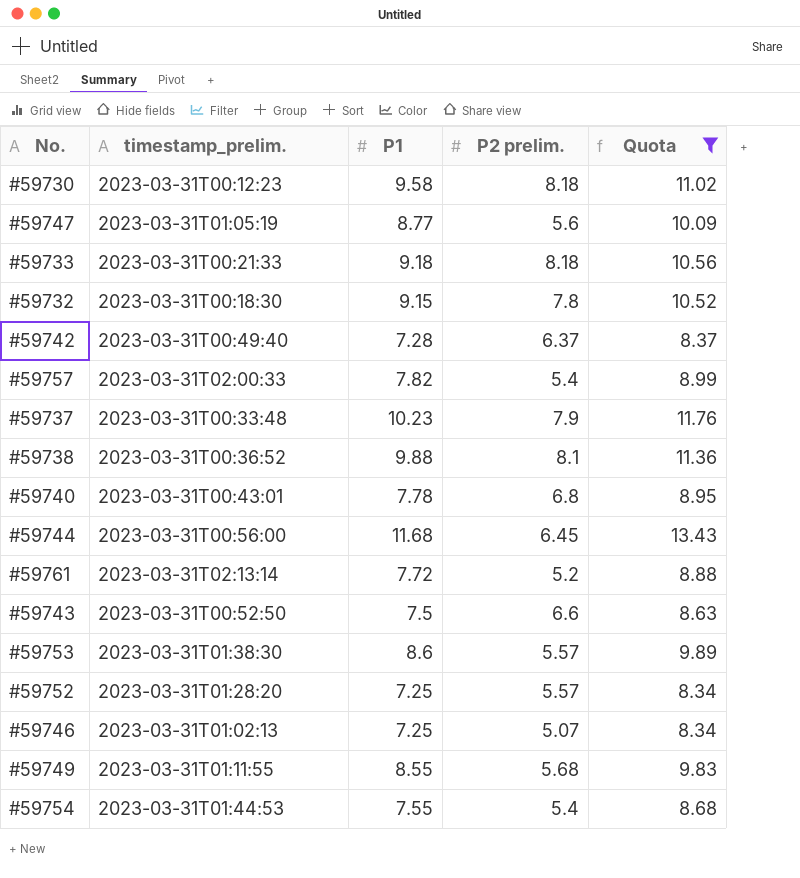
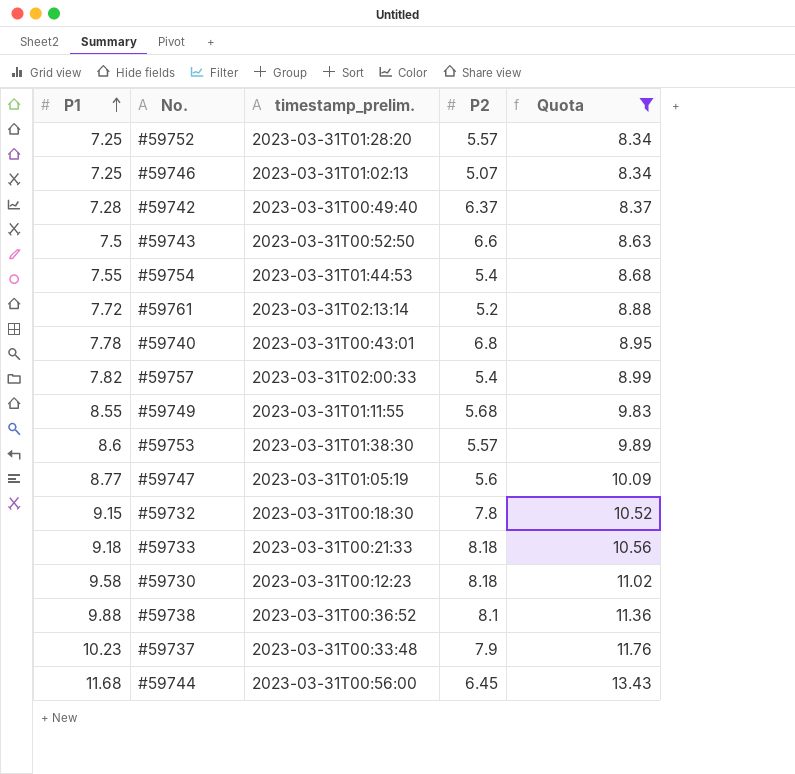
row order: none -> P1 ascending
column P1 | position: 3 -> 1
column name: P2 prelim. -> P2

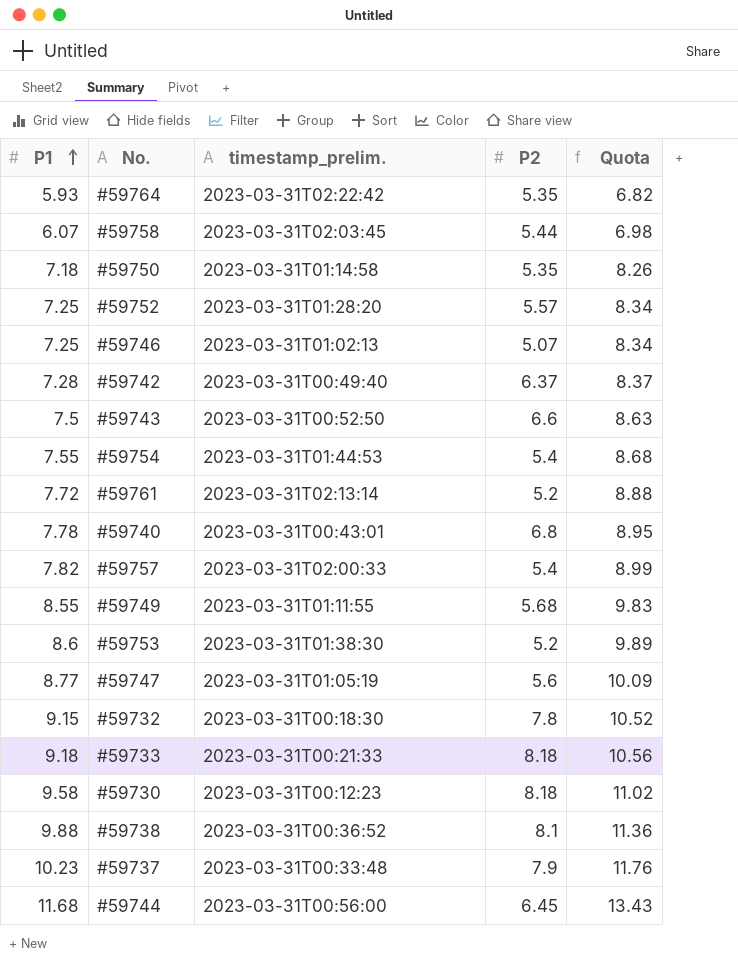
filter: Quota >= 8.34 -> none
#59753 | P2: 5.57 -> 5.2

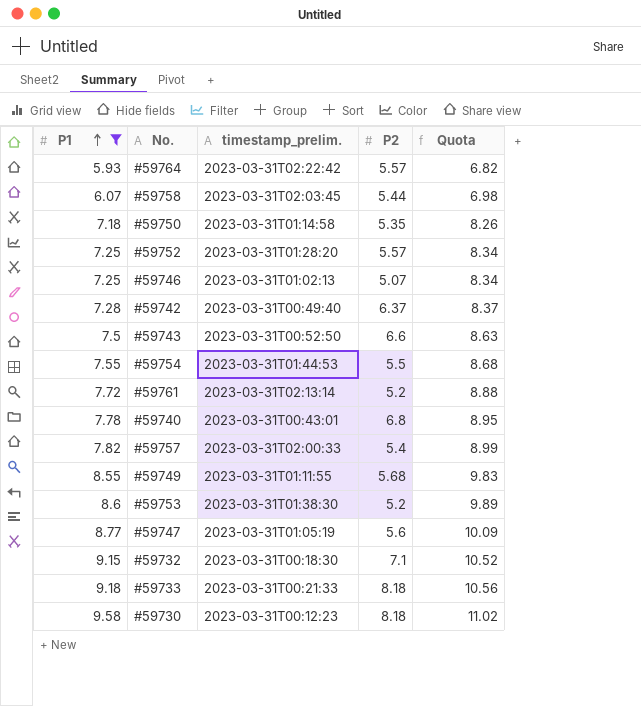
filter: none -> P1 <= 9.58
#59764 | P2: 5.35 -> 5.57
#59754 | P2: 5.4 -> 5.5
#59732 | P2: 7.8 -> 7.1

